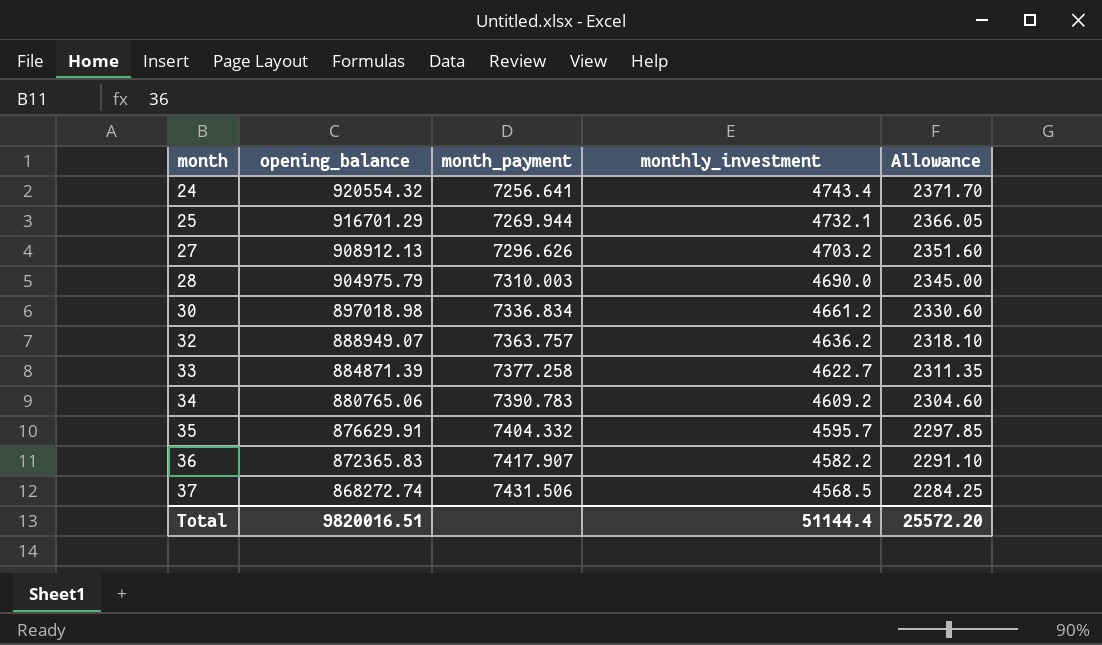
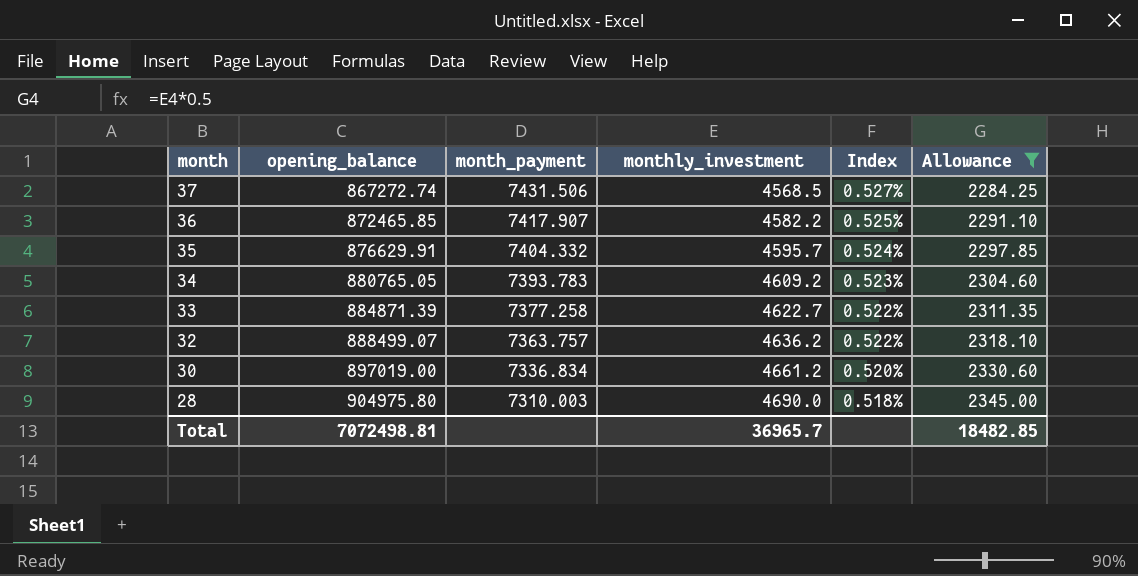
filter: none -> Allowance <= 2345.00
row order: month ascending -> month descending
column Index | formula: none -> [monthly_investment] / [opening_balance]
37 | opening_balance: 868272.74 -> 867272.74
36 | opening_balance: 872365.83 -> 872465.85
34 | opening_balance: 880765.06 -> 880765.05
34 | month_payment: 7390.783 -> 7393.783
32 | opening_balance: 888949.07 -> 888499.07
30 | opening_balance: 897018.98 -> 897019.00
28 | opening_balance: 904975.79 -> 904975.80
Total | opening_balance: 9820016.51 -> 7072498.81
Total | monthly_investment: 51144.4 -> 36965.7
Total | Allowance: 25572.20 -> 18482.85

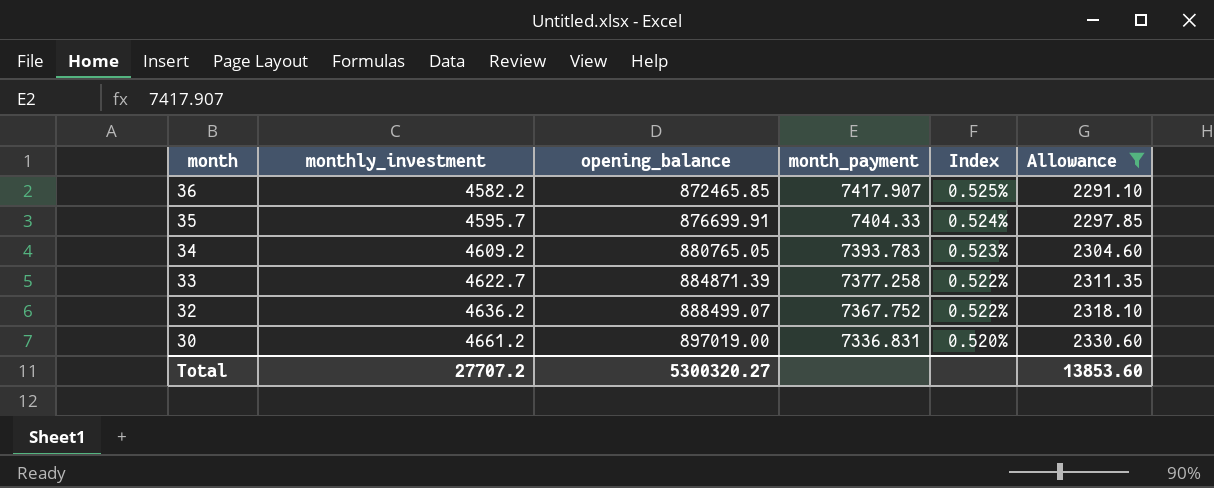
column monthly_investment | position: 4 -> 2
row 37: 867272.74 | 7431.506 | 4568.5 | 0.527% | 2284.25 -> none
row 28: 904975.80 | 7310.003 | 4690.0 | 0.518% | 2345.00 -> none
35 | opening_balance: 876629.91 -> 876699.91
35 | month_payment: 7404.332 -> 7404.33
32 | month_payment: 7363.757 -> 7367.752
30 | month_payment: 7336.834 -> 7336.831
Total | monthly_investment: 36965.7 -> 27707.2
Total | opening_balance: 7072498.81 -> 5300320.27
Total | Allowance: 18482.85 -> 13853.60

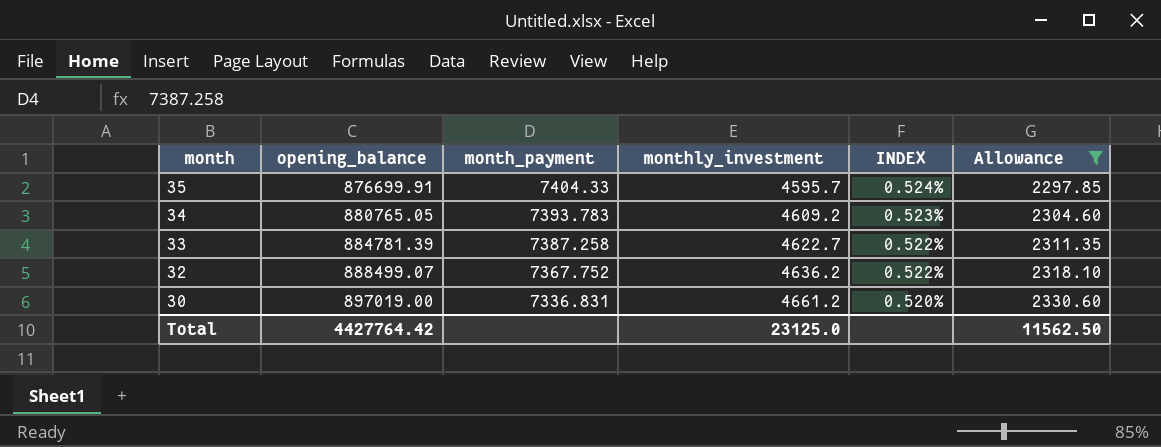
column monthly_investment | position: 2 -> 4
column name: Index -> INDEX
row 36: 4582.2 | 872465.85 | 7417.907 | 0.525% | 2291.10 -> none
33 | opening_balance: 884871.39 -> 884781.39
33 | month_payment: 7377.258 -> 7387.258
Total | opening_balance: 5300320.27 -> 4427764.42
Total | monthly_investment: 27707.2 -> 23125.0
Total | Allowance: 13853.60 -> 11562.50

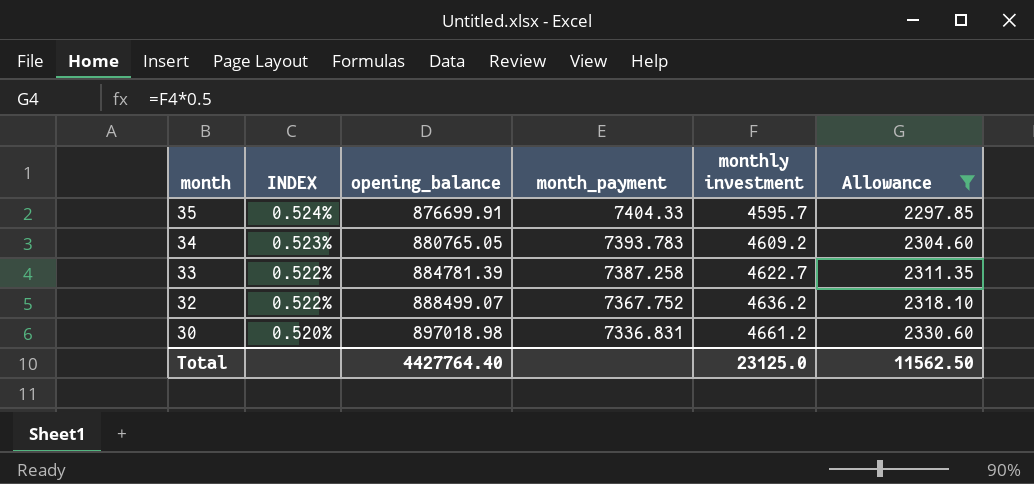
column INDEX | position: 5 -> 2
column name: monthly_investment -> monthly investment
30 | opening_balance: 897019.00 -> 897018.98
Total | opening_balance: 4427764.42 -> 4427764.40

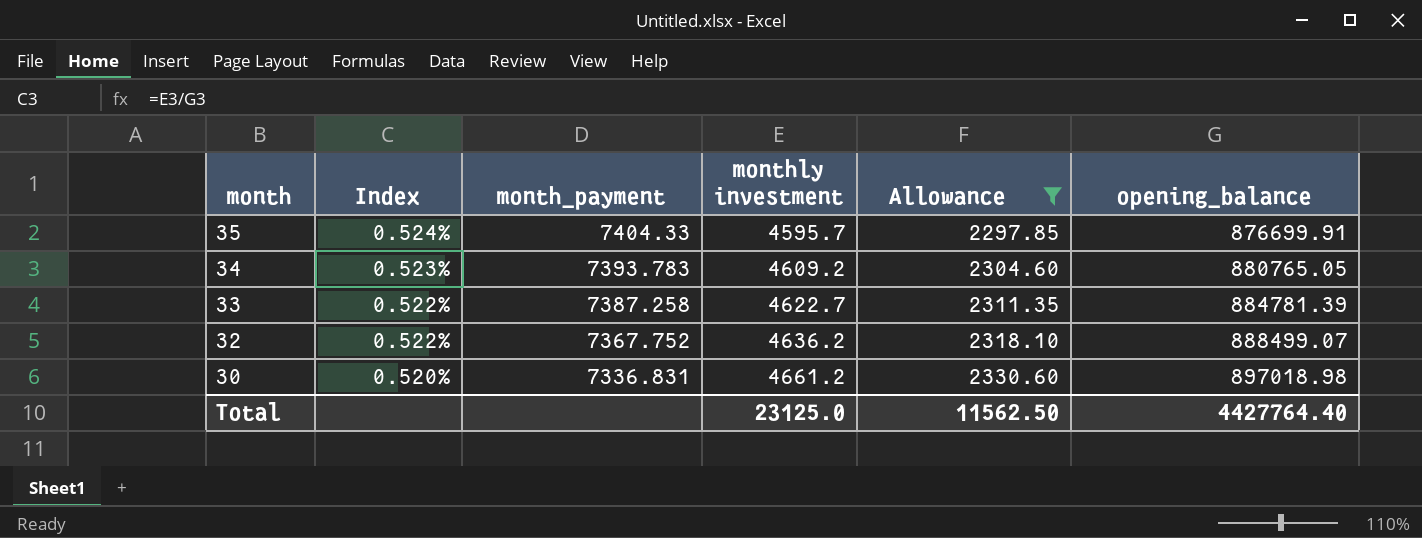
column name: INDEX -> Index
column opening_balance | position: 3 -> 6

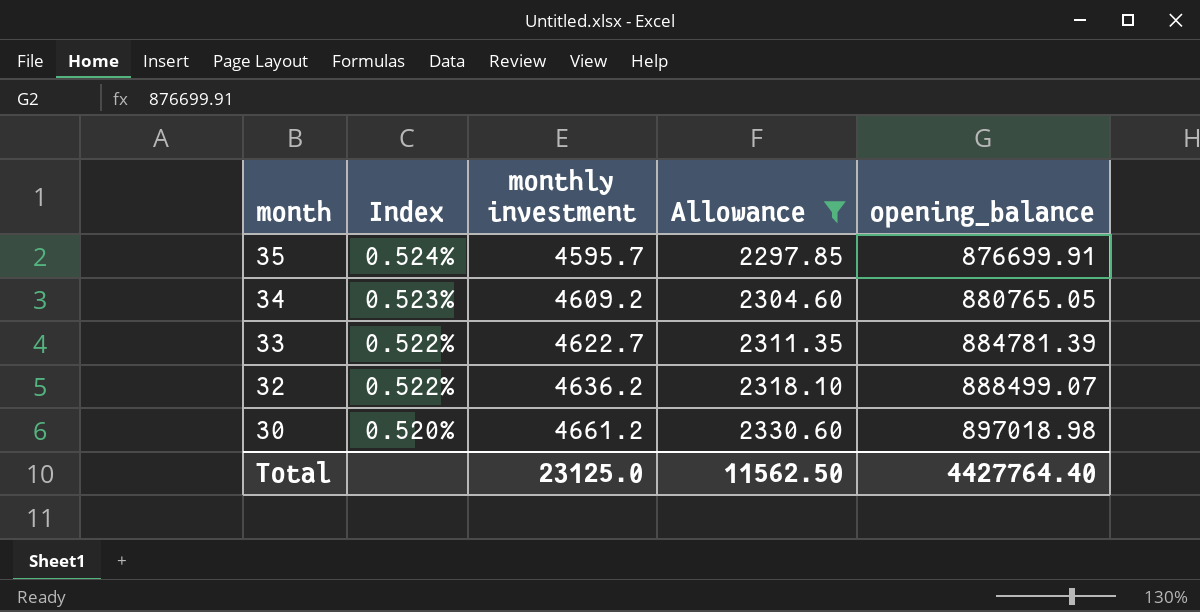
column month_payment | position: 3 -> none

